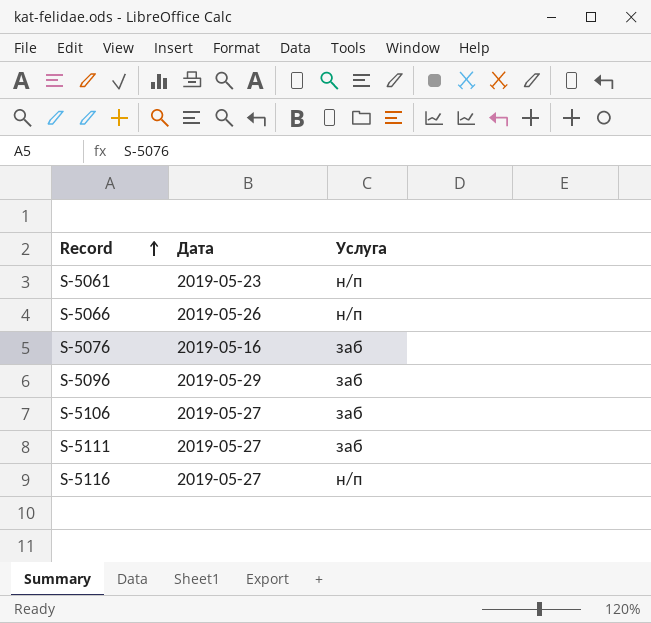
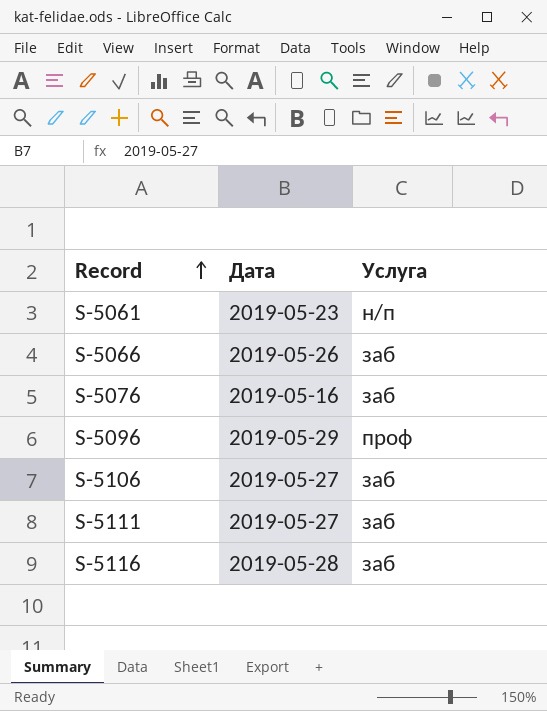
S-5066 | Услуга: н/п -> заб
S-5096 | Услуга: заб -> проф
S-5116 | Дата: 2019-05-27 -> 2019-05-28
S-5116 | Услуга: н/п -> заб

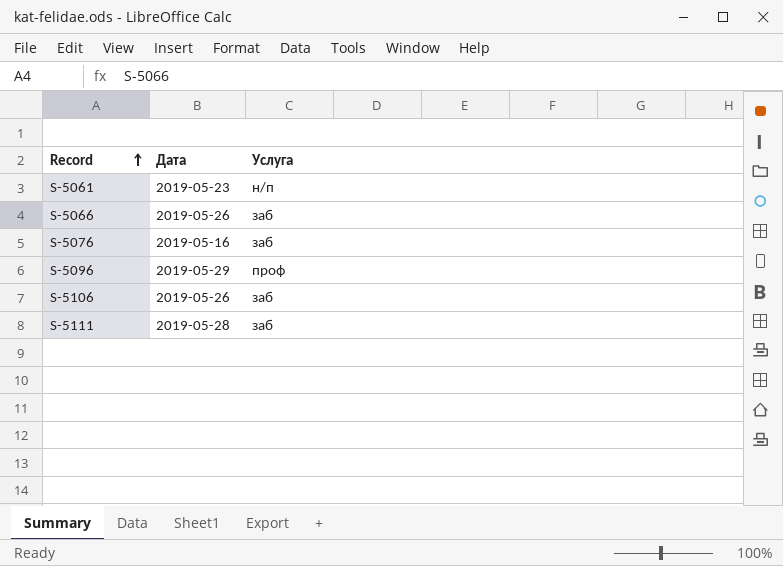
row S-5116: 2019-05-28 | заб -> none
S-5106 | Дата: 2019-05-27 -> 2019-05-26
S-5111 | Дата: 2019-05-27 -> 2019-05-28

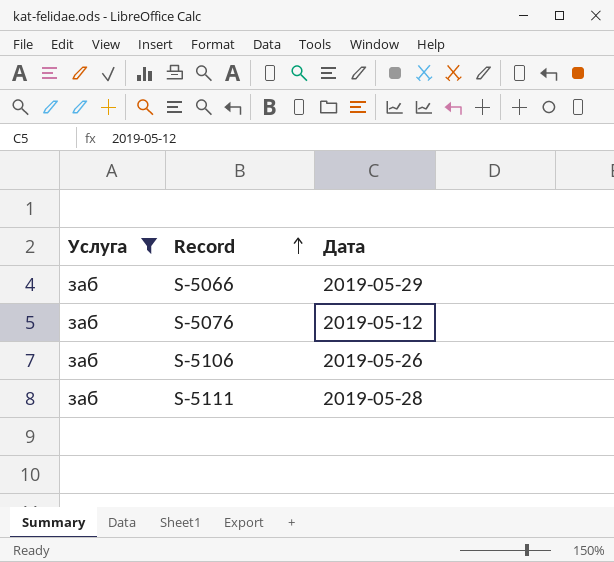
filter: none -> Услуга = заб
column Услуга | position: 3 -> 1
S-5066 | Дата: 2019-05-26 -> 2019-05-29
S-5076 | Дата: 2019-05-16 -> 2019-05-12

